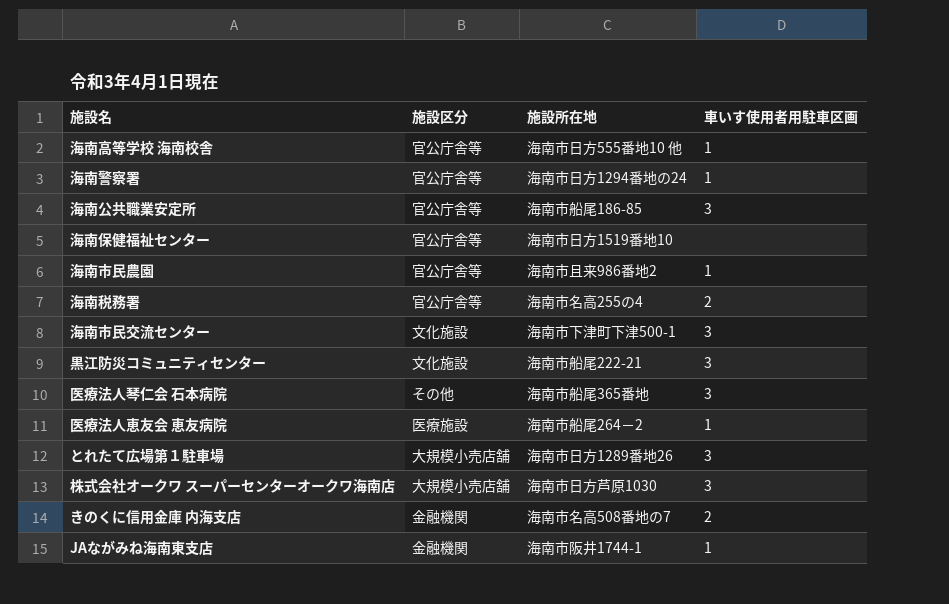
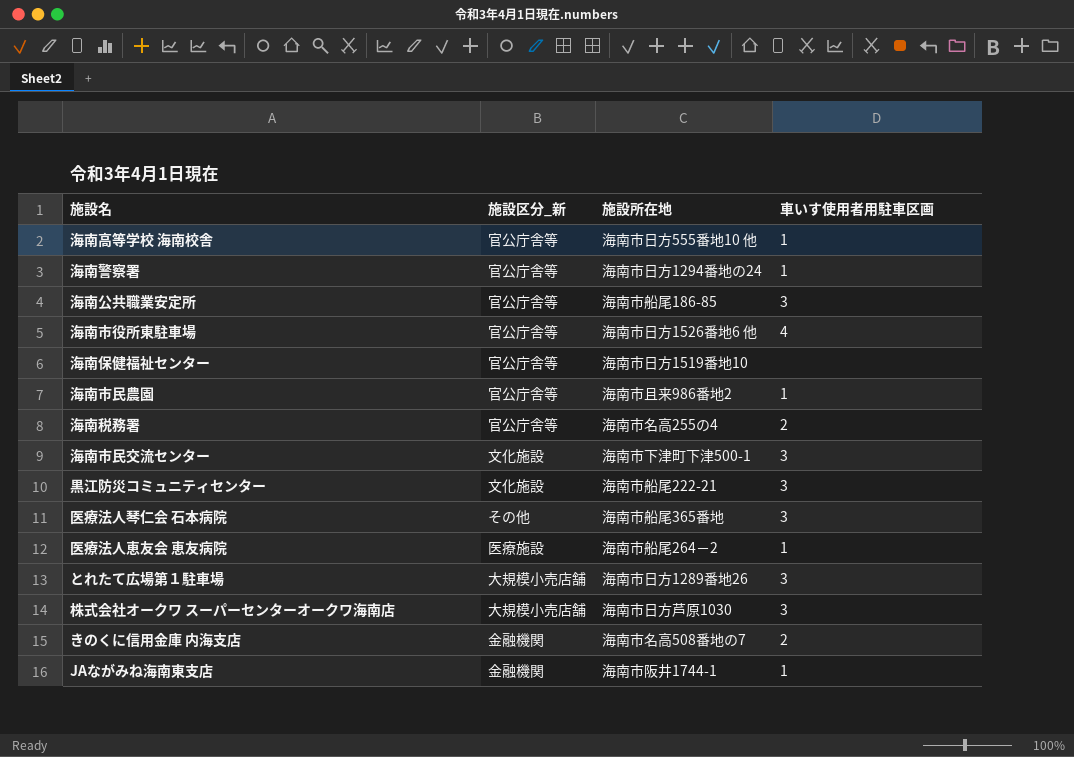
column name: 施設区分 -> 施設区分_新
row 海南市役所東駐車場: none -> 官公庁舎等 | 海南市日方1526番地6 他 | 4

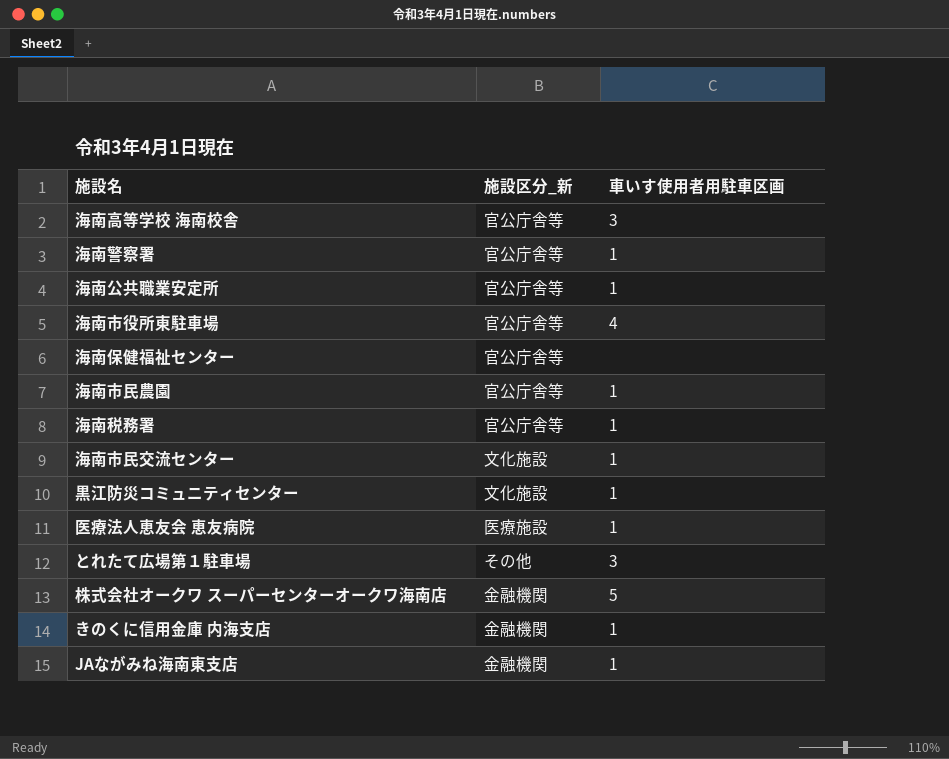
column 施設所在地 | position: 3 -> none
row 医療法人琴仁会 石本病院: その他 | 海南市船尾365番地 | 3 -> none
海南高等学校 海南校舎 | 車いす使用者用駐車区画: 1 -> 3
海南公共職業安定所 | 車いす使用者用駐車区画: 3 -> 1
海南税務署 | 車いす使用者用駐車区画: 2 -> 1
海南市民交流センター | 車いす使用者用駐車区画: 3 -> 1
黒江防災コミュニティセンター | 車いす使用者用駐車区画: 3 -> 1
とれたて広場第１駐車場 | 施設区分_新: 大規模小売店舗 -> その他
株式会社オークワ スーパーセンターオークワ海南店 | 施設区分_新: 大規模小売店舗 -> 金融機関
株式会社オークワ スーパーセンターオークワ海南店 | 車いす使用者用駐車区画: 3 -> 5
きのくに信用金庫 内海支店 | 車いす使用者用駐車区画: 2 -> 1

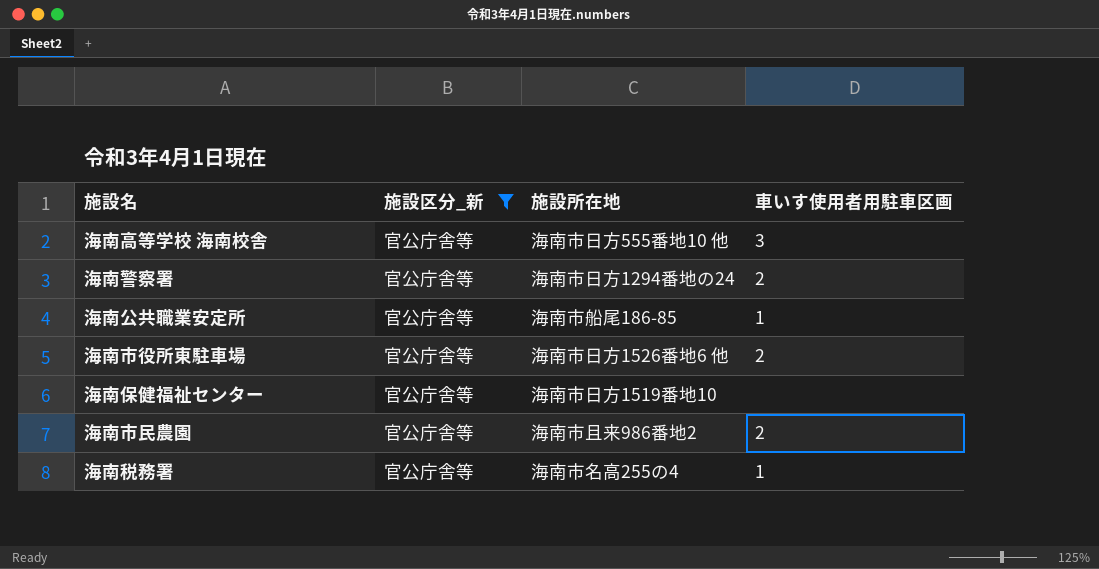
filter: none -> 施設区分_新 = 官公庁舎等
column 施設所在地 | position: none -> 3
海南警察署 | 車いす使用者用駐車区画: 1 -> 2
海南市役所東駐車場 | 車いす使用者用駐車区画: 4 -> 2
海南市民農園 | 車いす使用者用駐車区画: 1 -> 2

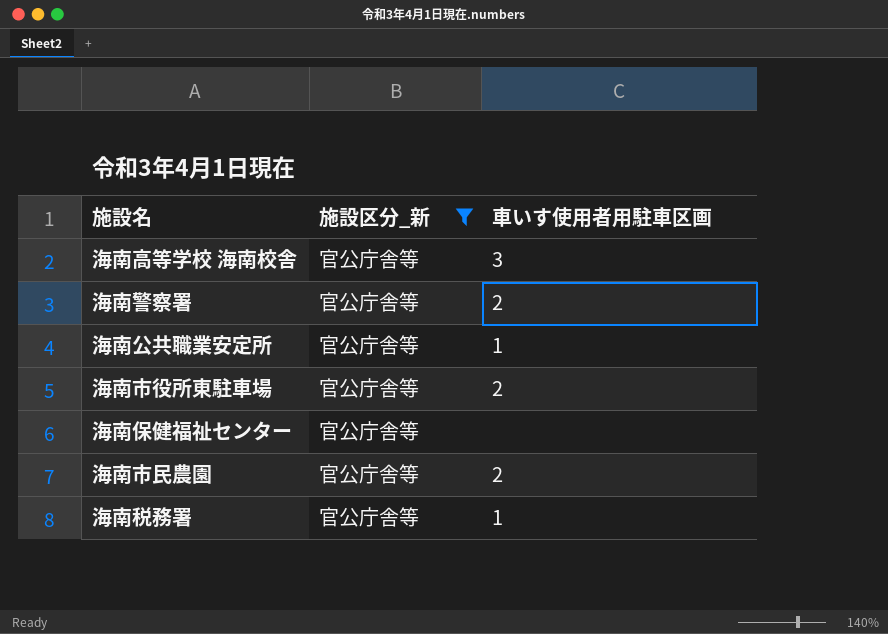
column 施設所在地 | position: 3 -> none

